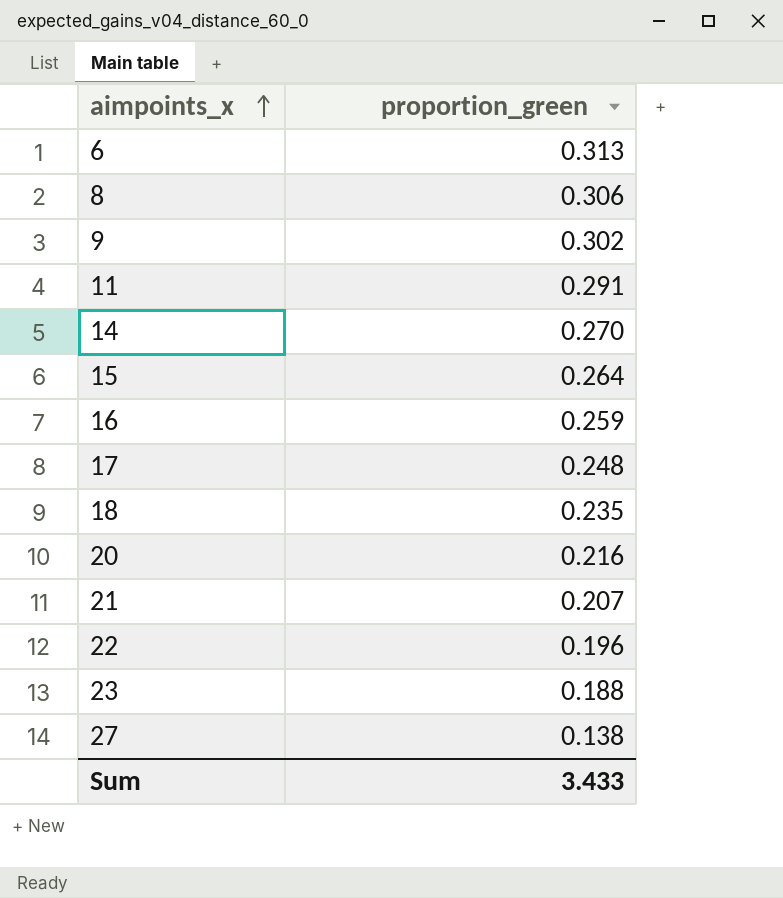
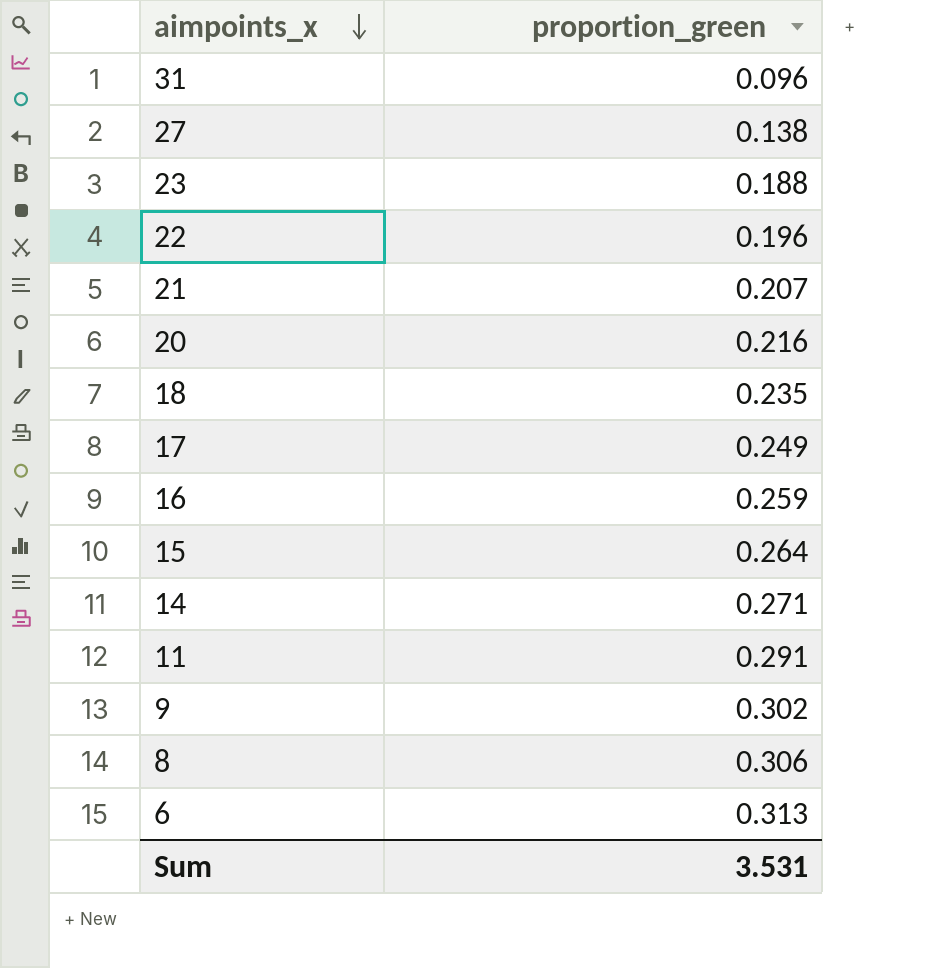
row order: aimpoints_x ascending -> aimpoints_x descending
row 31: none -> 0.096
17 | proportion_green: 0.248 -> 0.249
14 | proportion_green: 0.270 -> 0.271
Sum | proportion_green: 3.433 -> 3.531

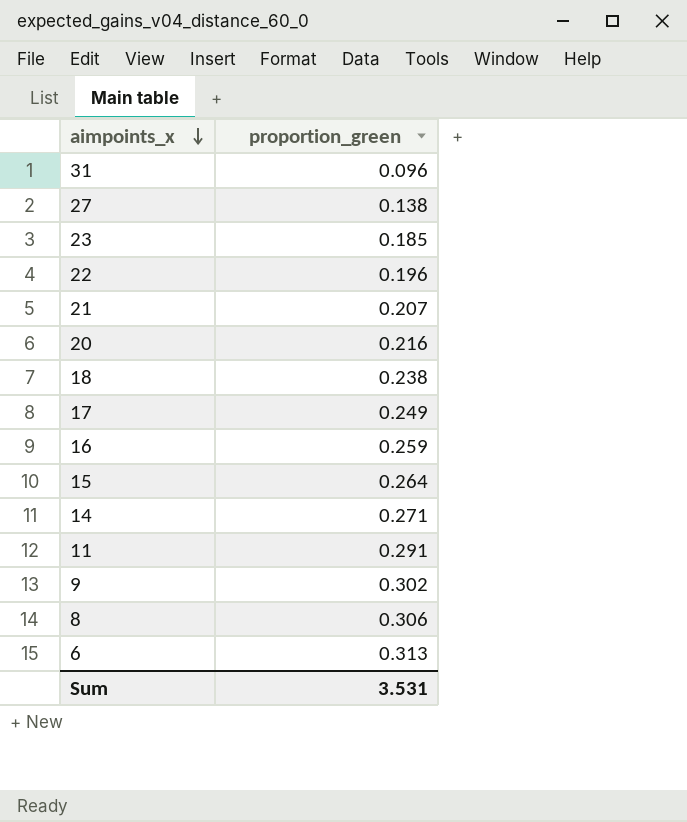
23 | proportion_green: 0.188 -> 0.185
18 | proportion_green: 0.235 -> 0.238

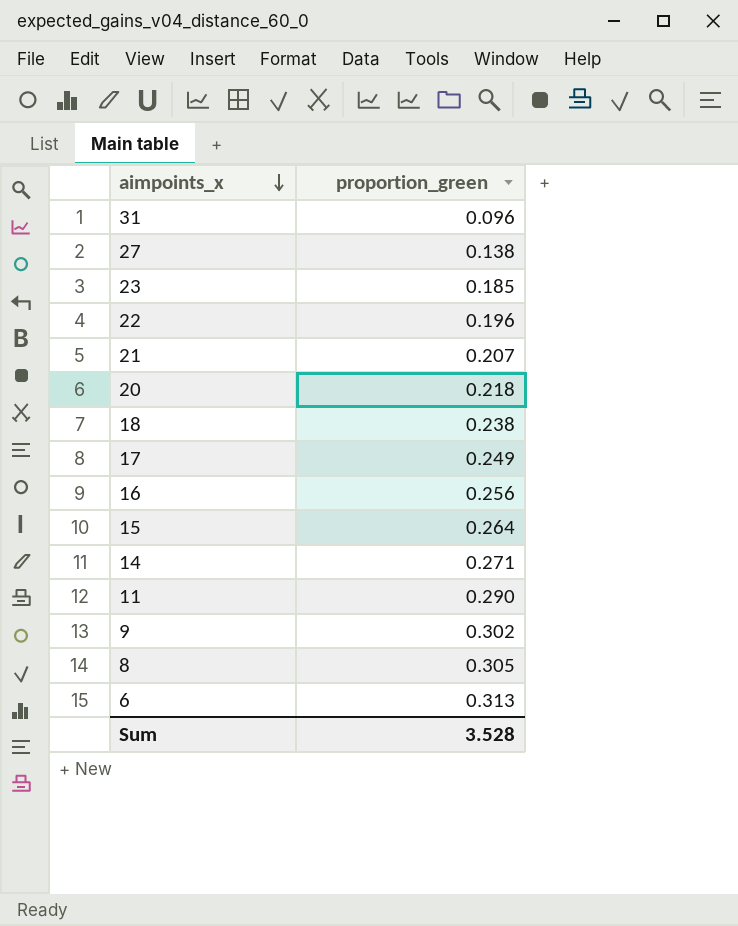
20 | proportion_green: 0.216 -> 0.218
16 | proportion_green: 0.259 -> 0.256
11 | proportion_green: 0.291 -> 0.290
8 | proportion_green: 0.306 -> 0.305
Sum | proportion_green: 3.531 -> 3.528

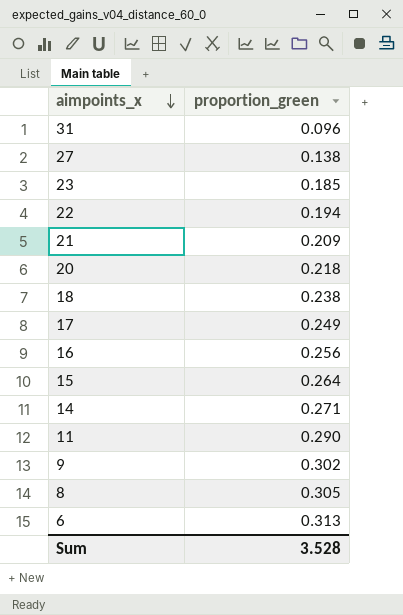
22 | proportion_green: 0.196 -> 0.194
21 | proportion_green: 0.207 -> 0.209

